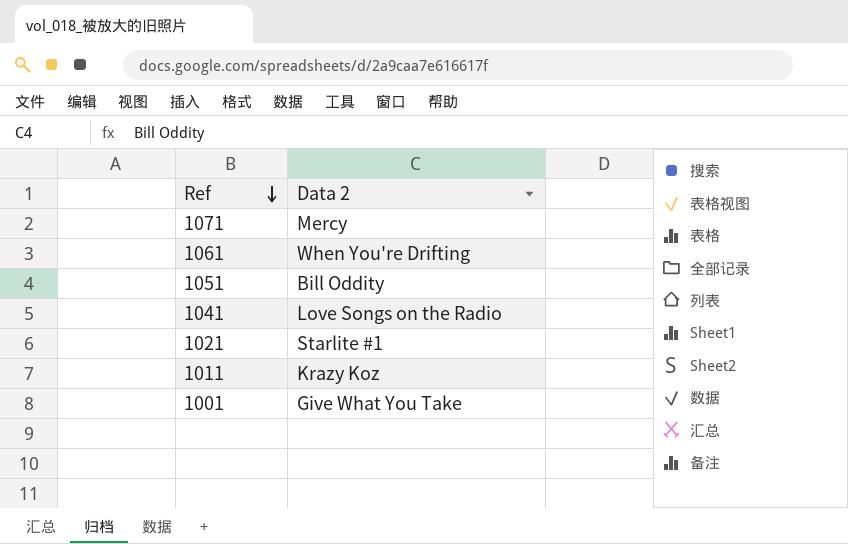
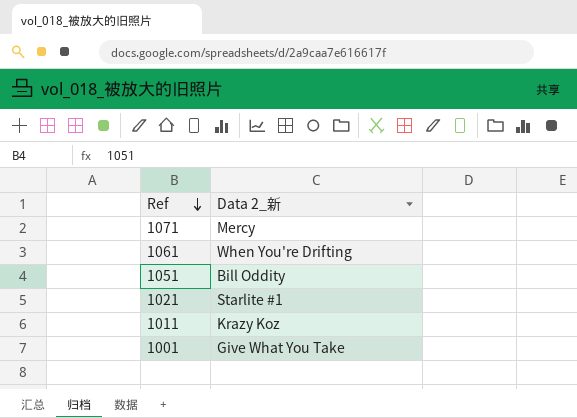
column name: Data 2 -> Data 2_新
row 1041: Love Songs on the Radio -> none

